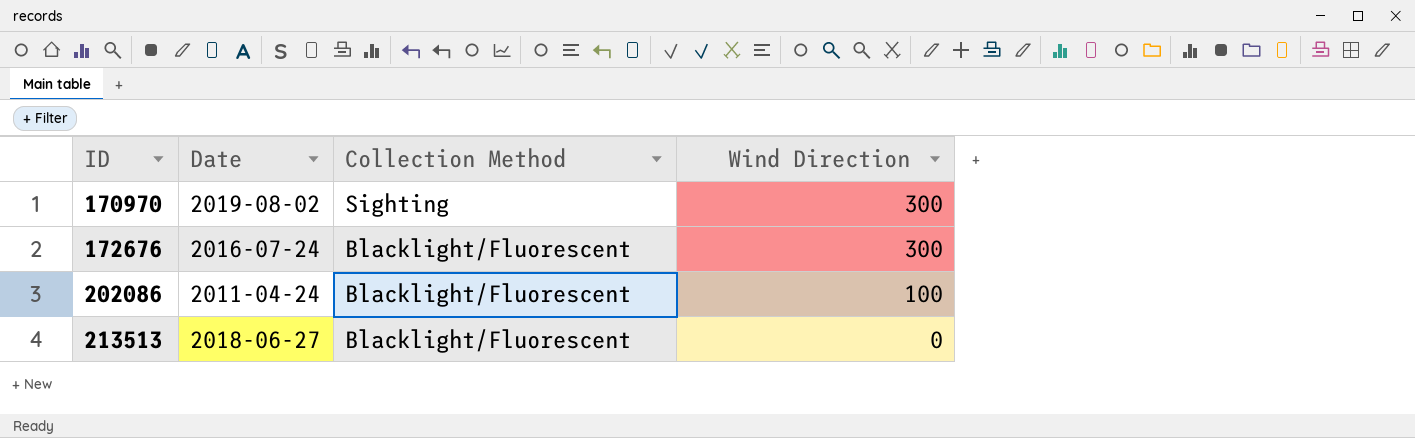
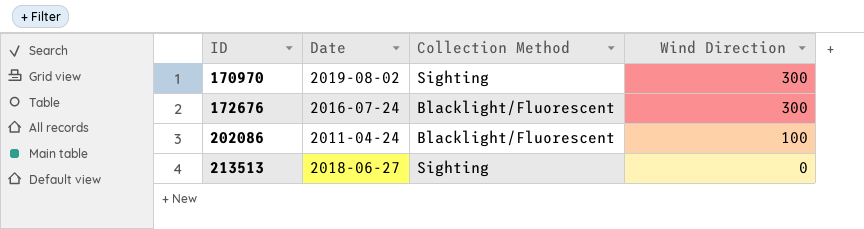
213513 | Collection Method: Blacklight/Fluorescent -> Sighting

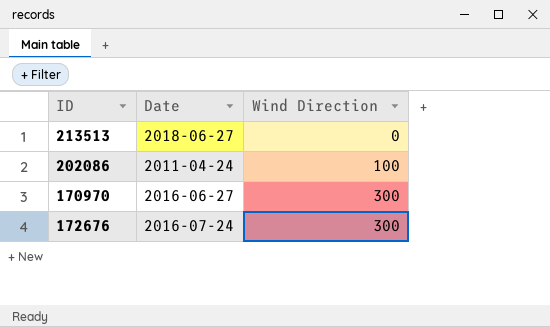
row order: ID ascending -> Wind Direction ascending
column Collection Method | position: 3 -> none
170970 | Date: 2019-08-02 -> 2016-06-27

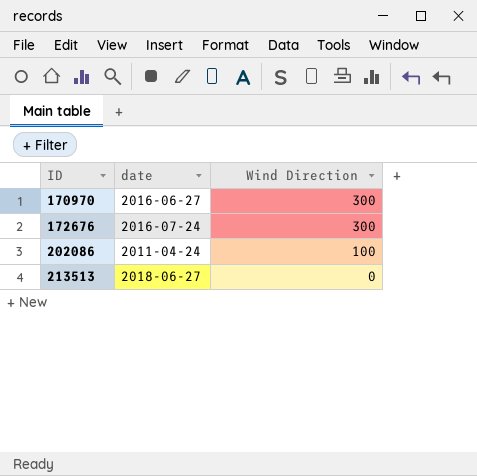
row order: Wind Direction ascending -> ID ascending
column name: Date -> date

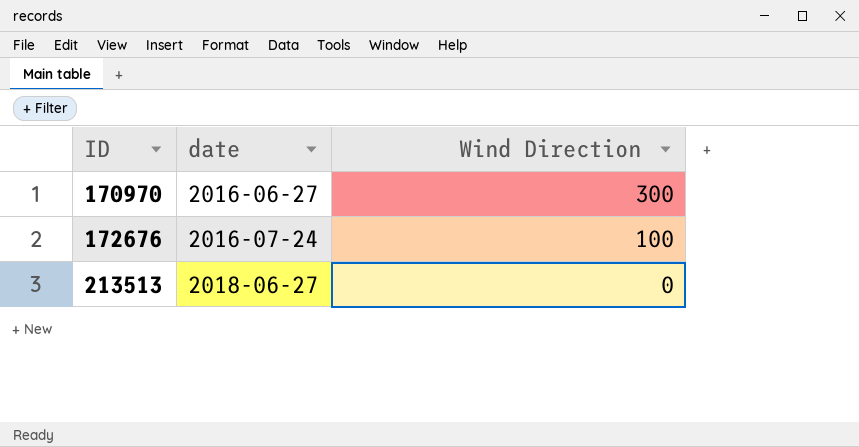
row 202086: 2011-04-24 | 100 -> none
172676 | Wind Direction: 300 -> 100

